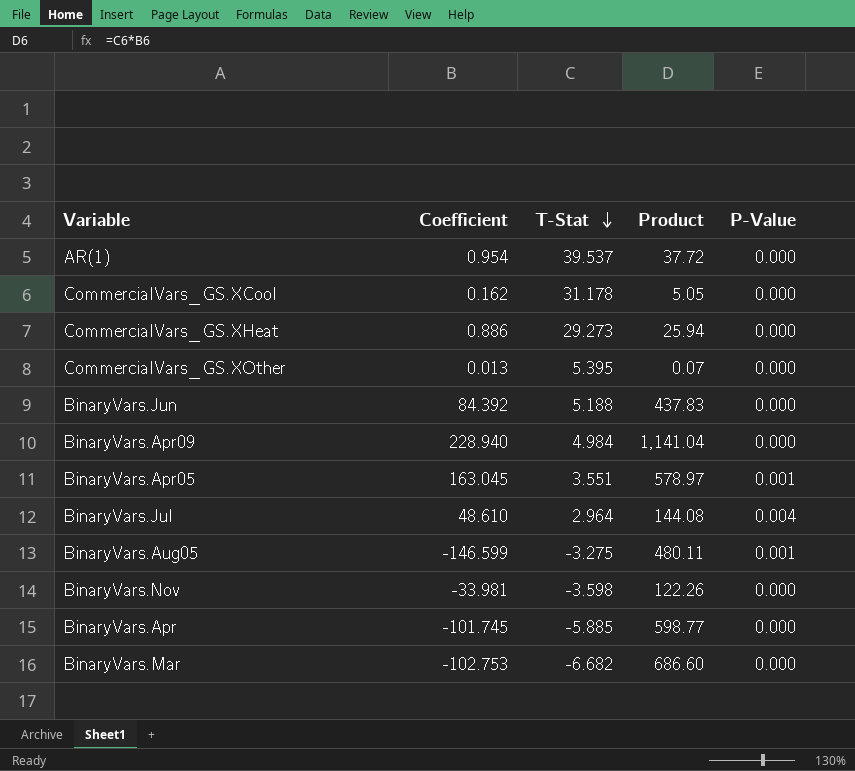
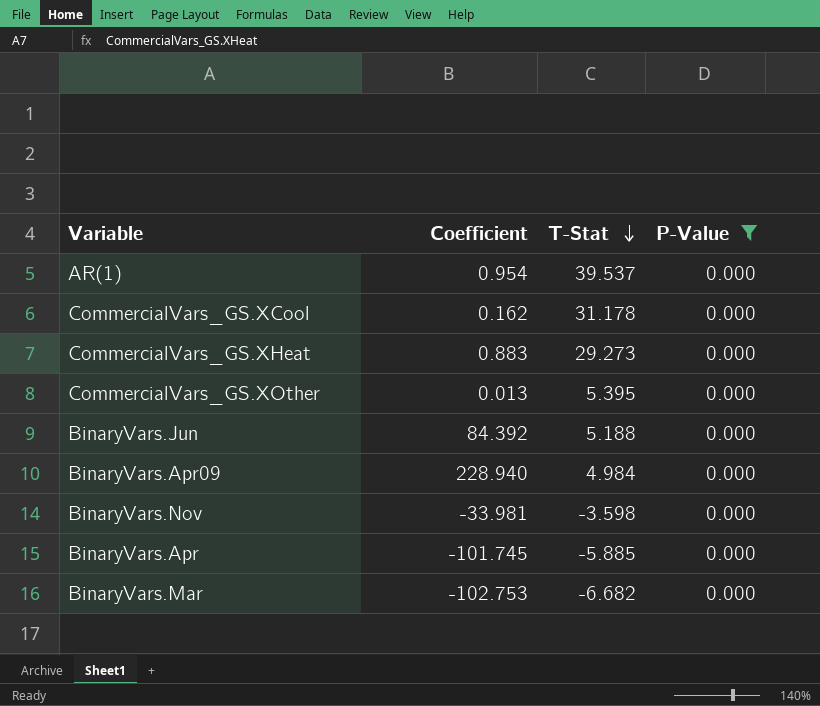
filter: none -> P-Value = 0.000
column Product | formula: [Coefficient] * [T-Stat] -> none
CommercialVars_GS.XHeat | Coefficient: 0.886 -> 0.883

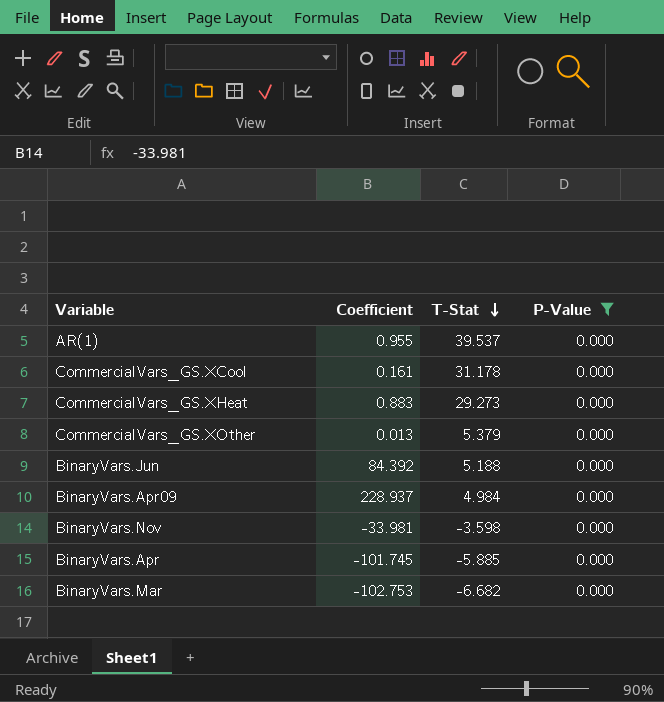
AR(1) | Coefficient: 0.954 -> 0.955
CommercialVars_GS.XCool | Coefficient: 0.162 -> 0.161
CommercialVars_GS.XOther | T-Stat: 5.395 -> 5.379
BinaryVars.Apr09 | Coefficient: 228.940 -> 228.937

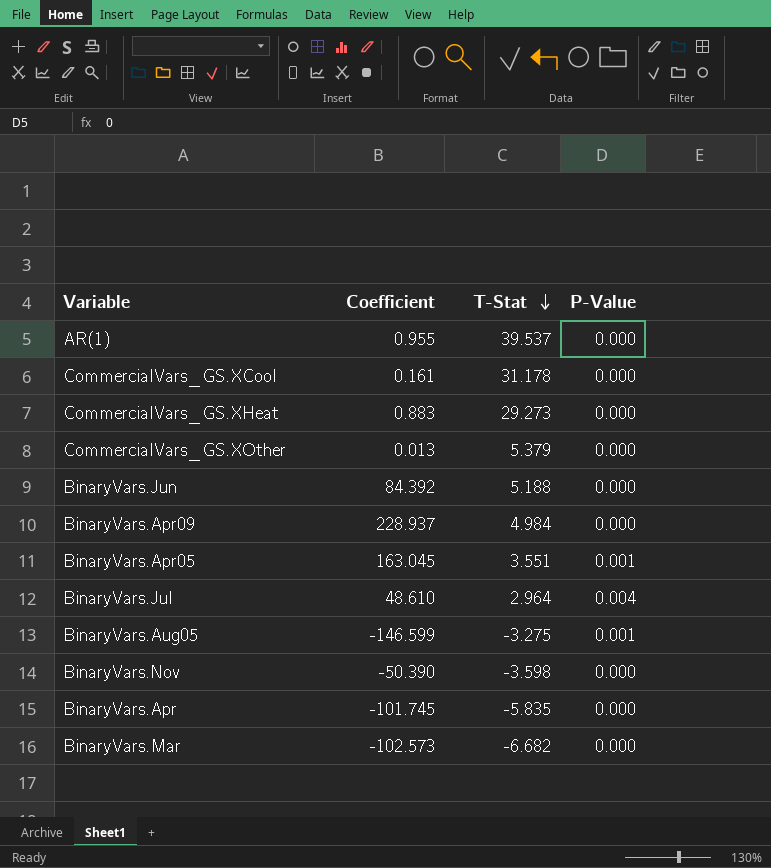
filter: P-Value = 0.000 -> none
BinaryVars.Nov | Coefficient: -33.981 -> -50.390
BinaryVars.Apr | T-Stat: -5.885 -> -5.835
BinaryVars.Mar | Coefficient: -102.753 -> -102.573

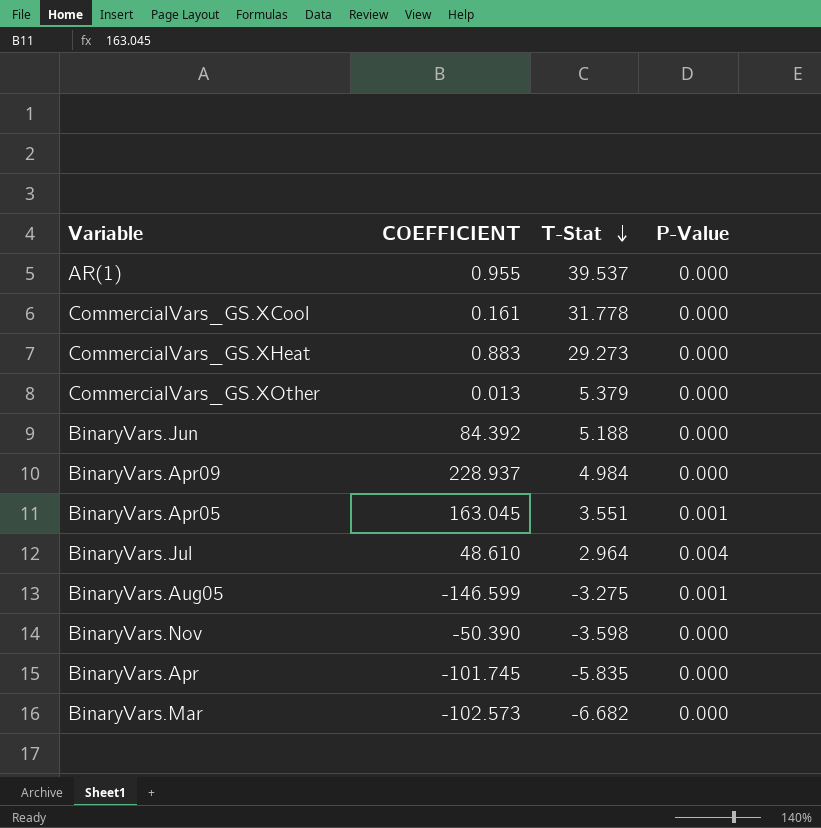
column name: Coefficient -> COEFFICIENT
CommercialVars_GS.XCool | T-Stat: 31.178 -> 31.778

